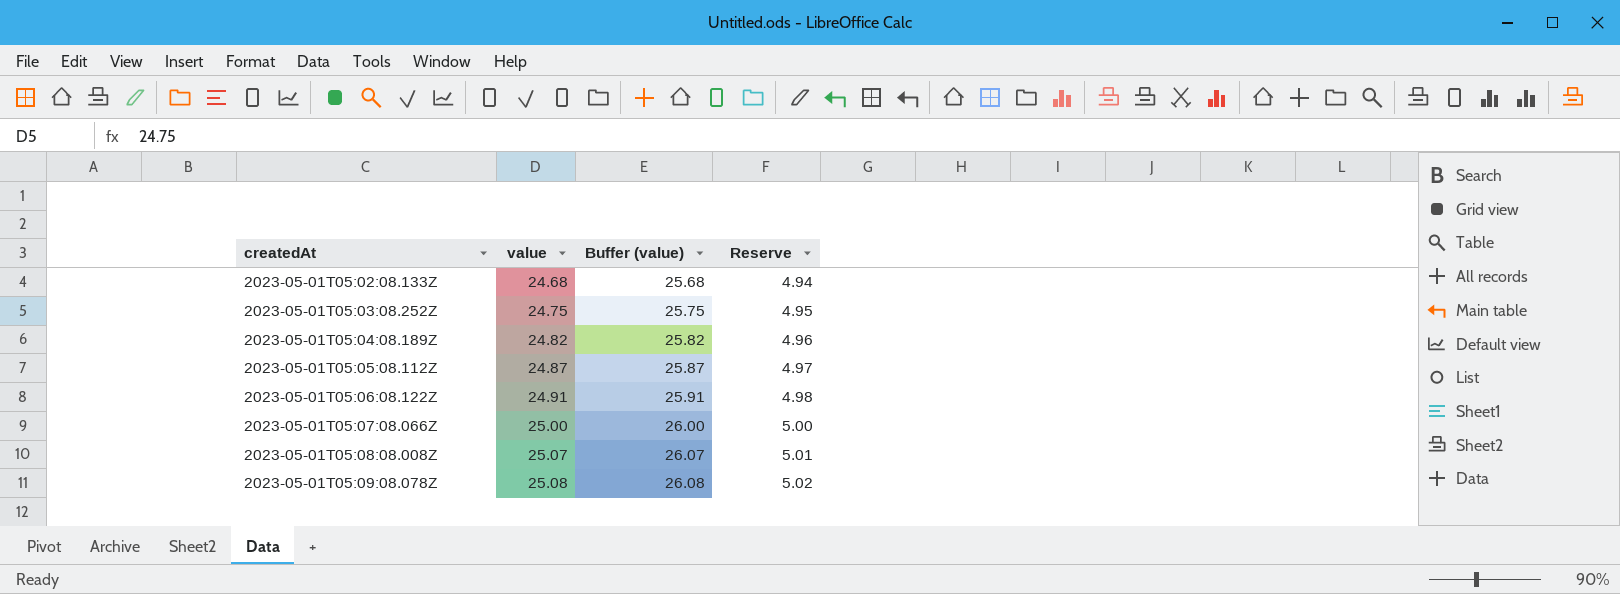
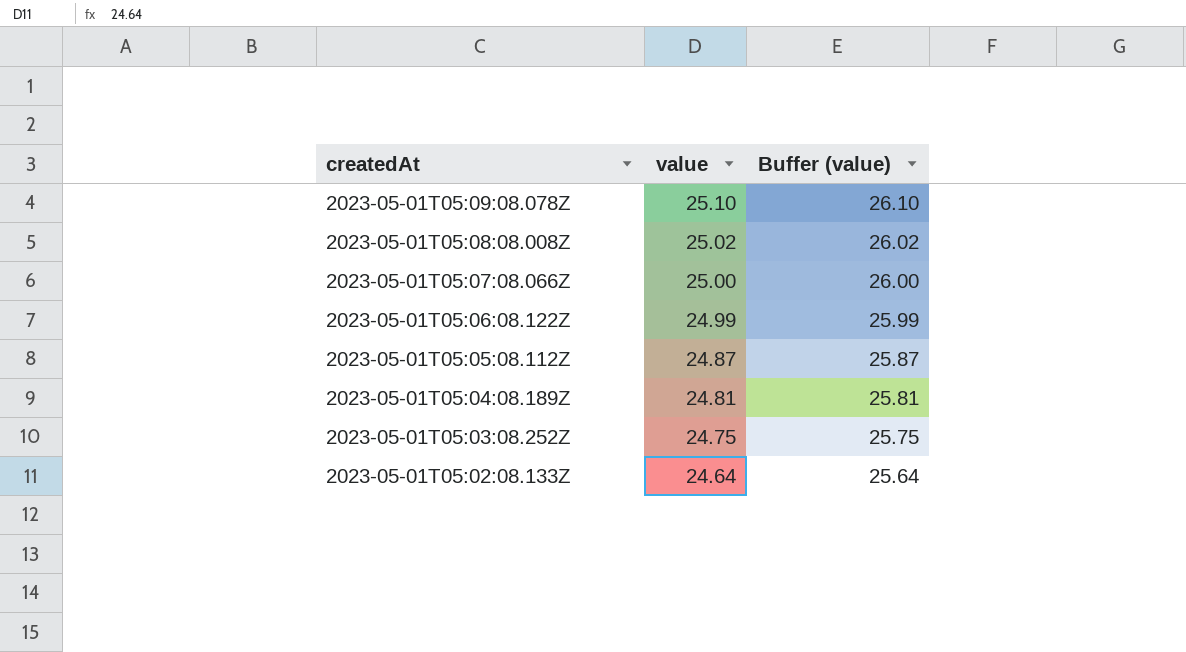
row order: createdAt ascending -> createdAt descending
column Reserve | formula: [value] * 0.2 -> none
2023-05-01T05:09:08.078Z | value: 25.08 -> 25.10
2023-05-01T05:09:08.078Z | Buffer (value): 26.08 -> 26.10
2023-05-01T05:08:08.008Z | value: 25.07 -> 25.02
2023-05-01T05:08:08.008Z | Buffer (value): 26.07 -> 26.02
2023-05-01T05:06:08.122Z | value: 24.91 -> 24.99
2023-05-01T05:06:08.122Z | Buffer (value): 25.91 -> 25.99
2023-05-01T05:04:08.189Z | value: 24.82 -> 24.81
2023-05-01T05:04:08.189Z | Buffer (value): 25.82 -> 25.81
2023-05-01T05:02:08.133Z | value: 24.68 -> 24.64
2023-05-01T05:02:08.133Z | Buffer (value): 25.68 -> 25.64

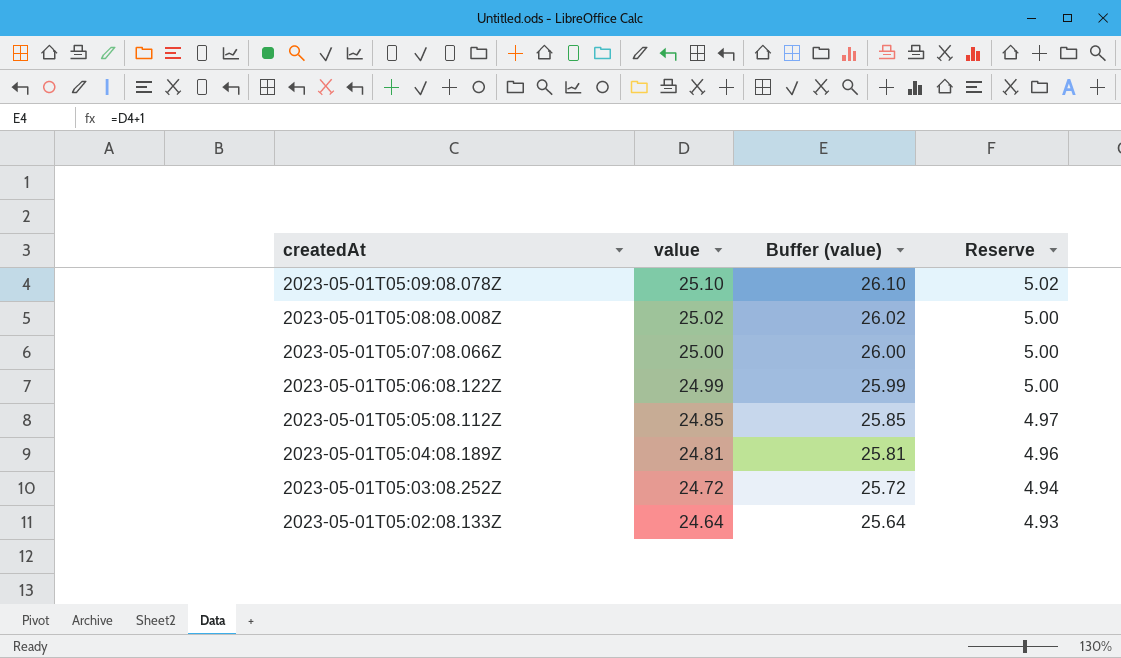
column Reserve | formula: none -> [value] * 0.2
2023-05-01T05:05:08.112Z | value: 24.87 -> 24.85
2023-05-01T05:05:08.112Z | Buffer (value): 25.87 -> 25.85
2023-05-01T05:03:08.252Z | value: 24.75 -> 24.72
2023-05-01T05:03:08.252Z | Buffer (value): 25.75 -> 25.72

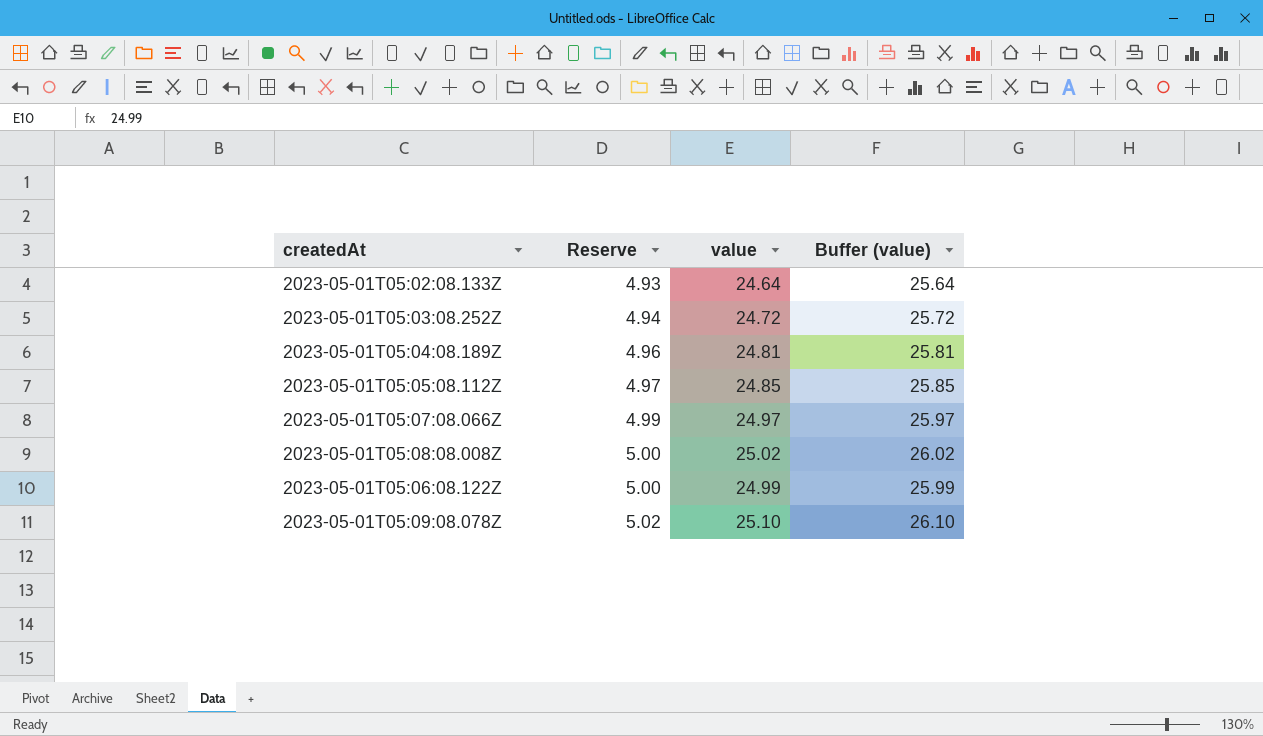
row order: createdAt descending -> Reserve ascending
column Reserve | position: 4 -> 2
2023-05-01T05:07:08.066Z | Reserve: 5.00 -> 4.99
2023-05-01T05:07:08.066Z | value: 25.00 -> 24.97
2023-05-01T05:07:08.066Z | Buffer (value): 26.00 -> 25.97

